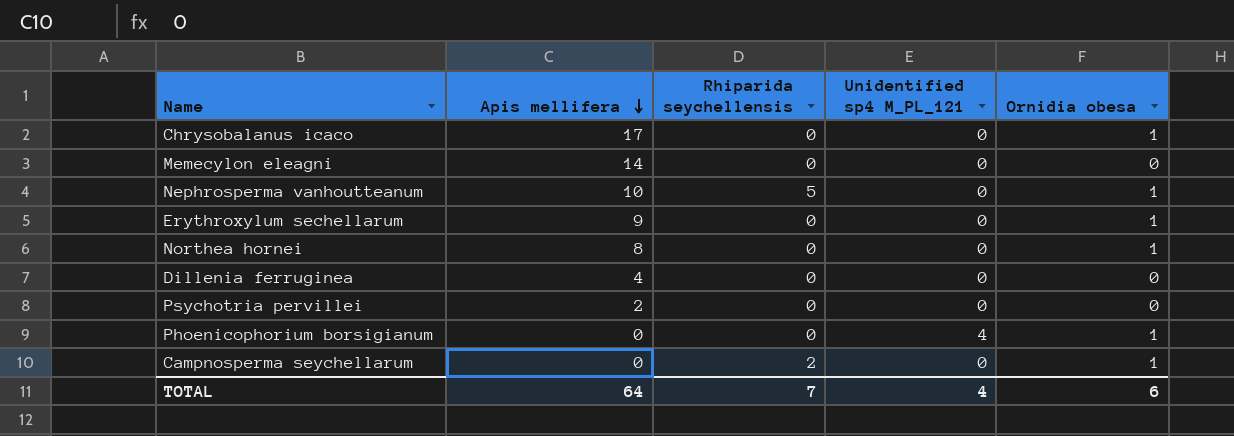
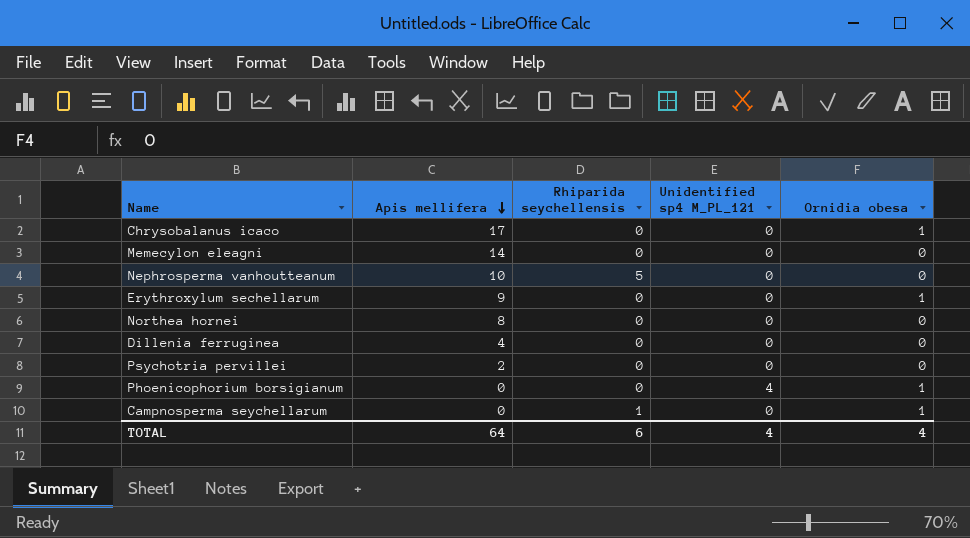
Nephrosperma vanhoutteanum | Ornidia obesa: 1 -> 0
Northea hornei | Ornidia obesa: 1 -> 0
Campnosperma seychellarum | Rhiparida seychellensis: 2 -> 1
TOTAL | Rhiparida seychellensis: 7 -> 6
TOTAL | Ornidia obesa: 6 -> 4

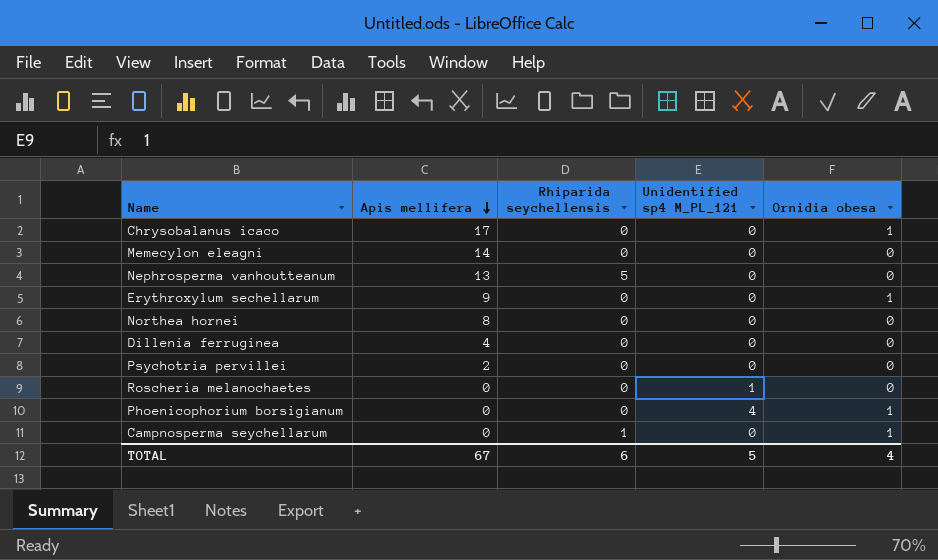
Nephrosperma vanhoutteanum | Apis mellifera: 10 -> 13
row Roscheria melanochaetes: none -> 0 | 0 | 1 | 0
TOTAL | Apis mellifera: 64 -> 67
TOTAL | Unidentified sp4 M_PL_121: 4 -> 5

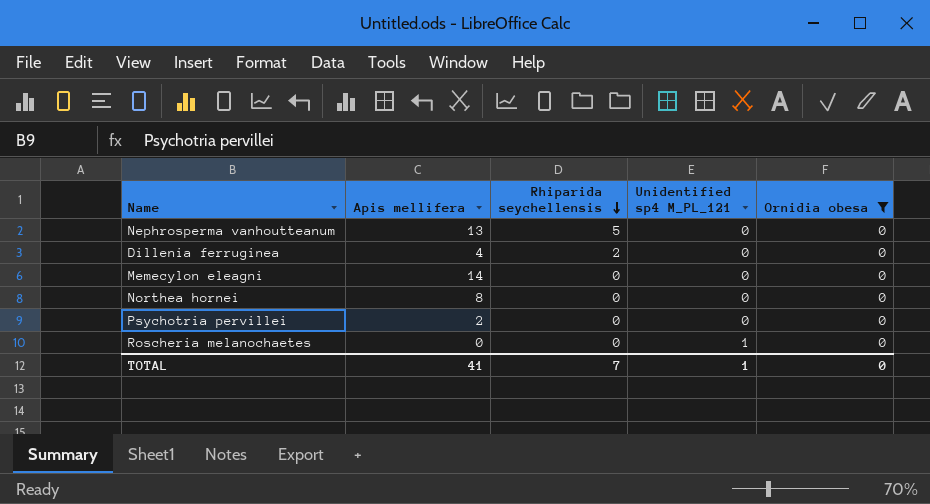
filter: none -> Ornidia obesa = 0
row order: Apis mellifera descending -> Rhiparida seychellensis descending
Dillenia ferruginea | Rhiparida seychellensis: 0 -> 2
TOTAL | Apis mellifera: 67 -> 41
TOTAL | Rhiparida seychellensis: 6 -> 7
TOTAL | Unidentified sp4 M_PL_121: 5 -> 1
TOTAL | Ornidia obesa: 4 -> 0

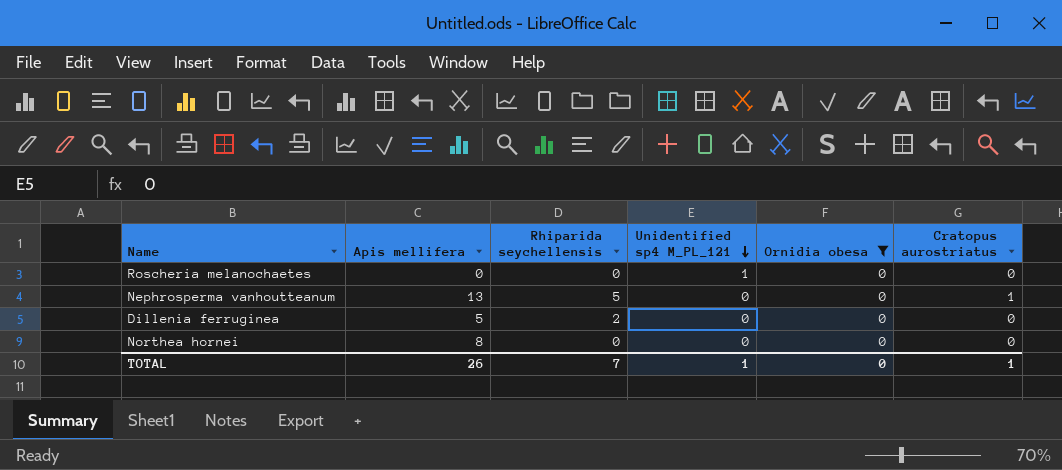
row order: Rhiparida seychellensis descending -> Unidentified sp4 M_PL_121 descending
column Cratopus aurostriatus | position: none -> 6
row Memecylon eleagni: 14 | 0 | 0 | 0 -> none
row Psychotria pervillei: 2 | 0 | 0 | 0 -> none
Dillenia ferruginea | Apis mellifera: 4 -> 5
TOTAL | Apis mellifera: 41 -> 26

